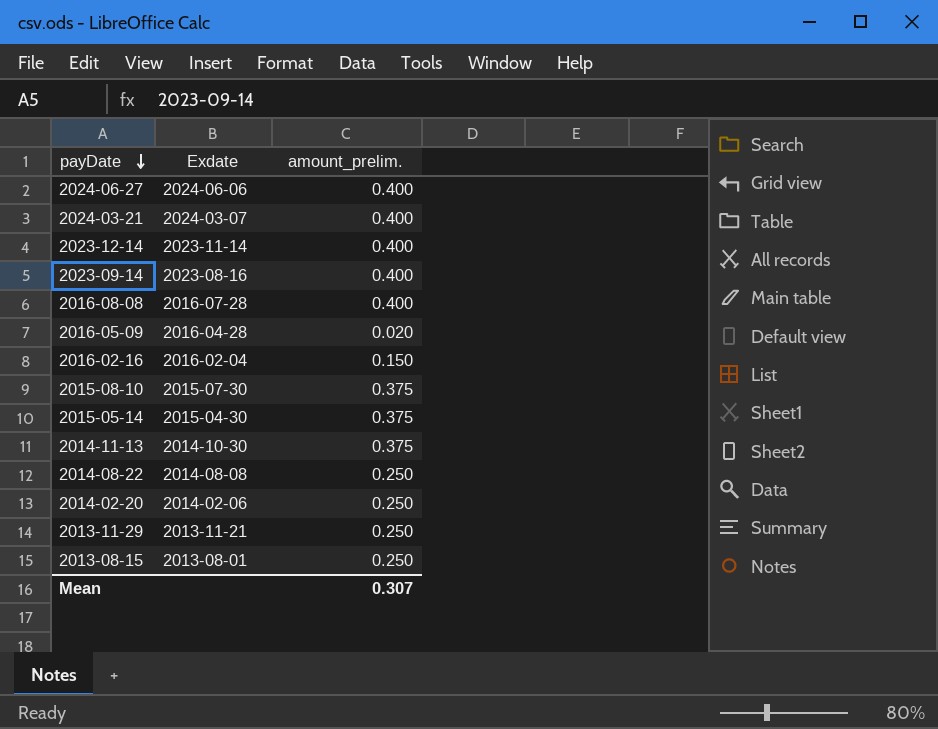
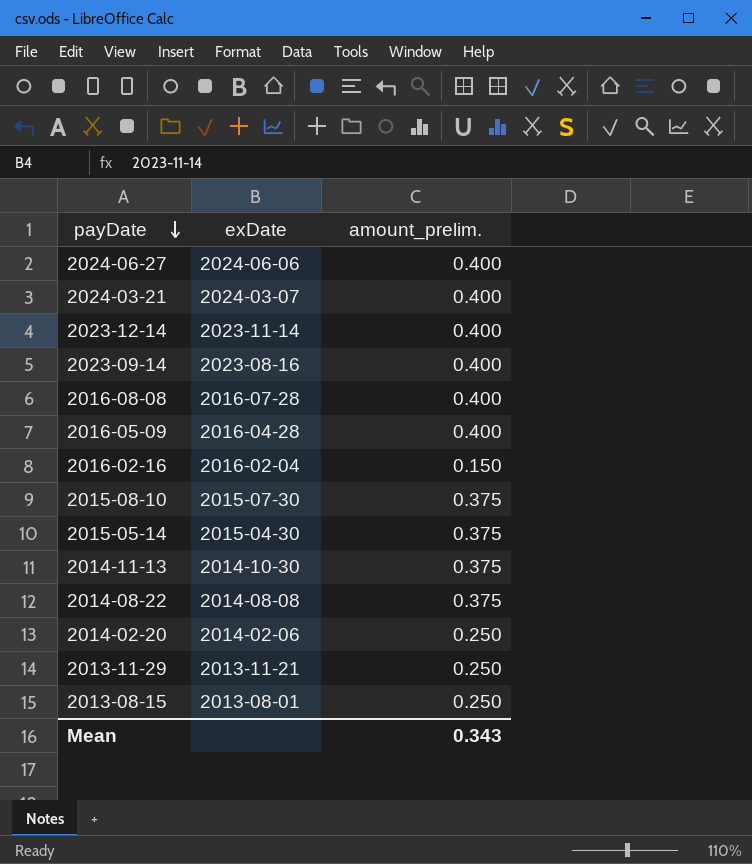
column name: Exdate -> exDate
2016-05-09 | amount_prelim.: 0.020 -> 0.400
2014-08-22 | amount_prelim.: 0.250 -> 0.375
Mean | amount_prelim.: 0.307 -> 0.343

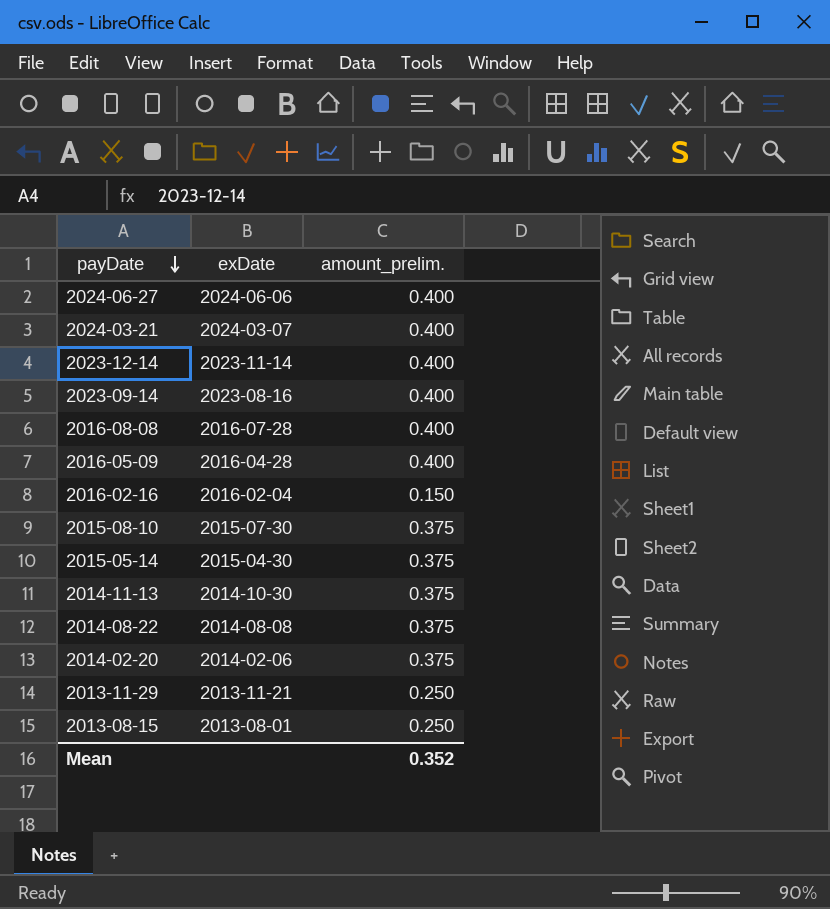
2014-02-20 | amount_prelim.: 0.250 -> 0.375
Mean | amount_prelim.: 0.343 -> 0.352

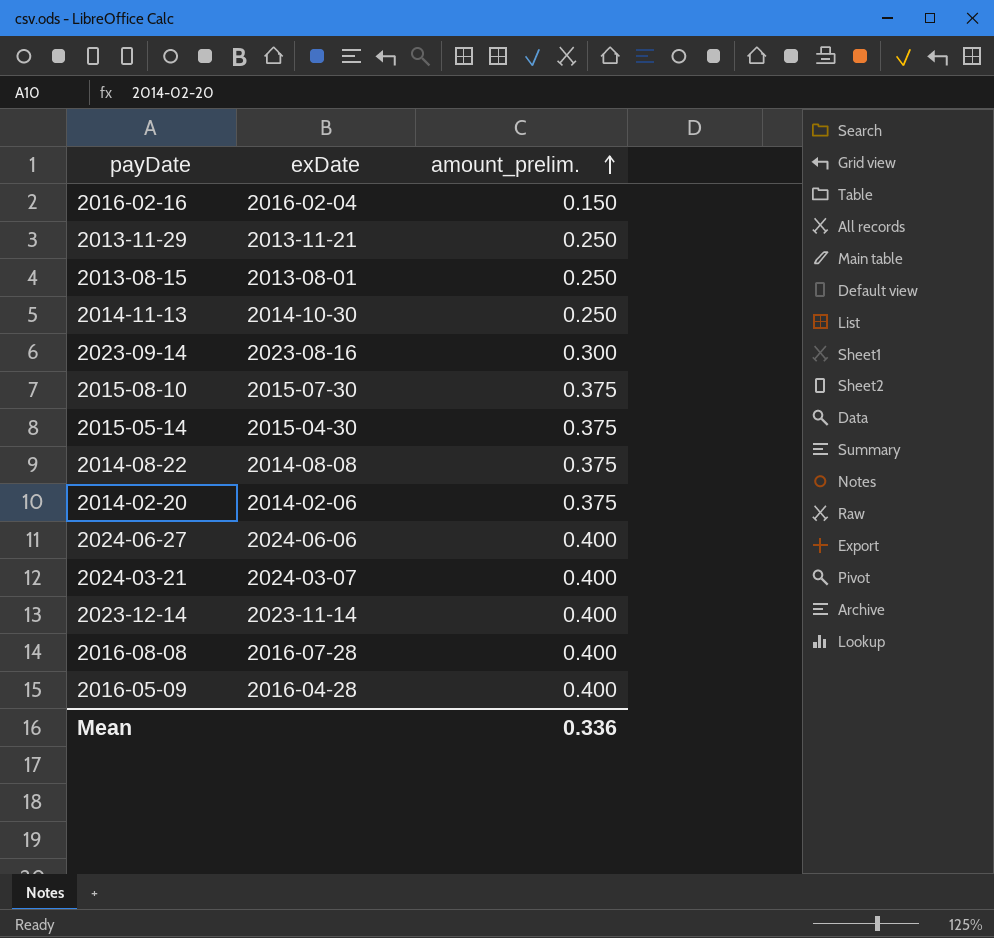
row order: payDate descending -> amount_prelim. ascending
2014-11-13 | amount_prelim.: 0.375 -> 0.250
2023-09-14 | amount_prelim.: 0.400 -> 0.300
Mean | amount_prelim.: 0.352 -> 0.336

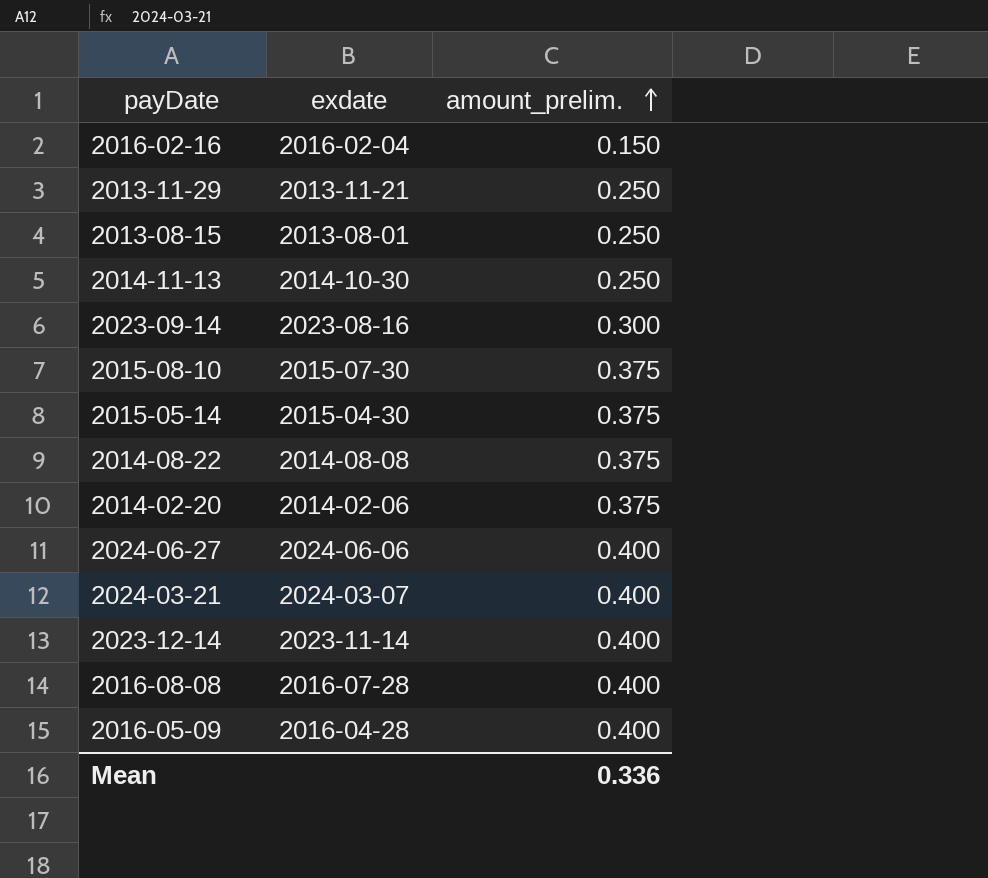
column name: exDate -> exdate

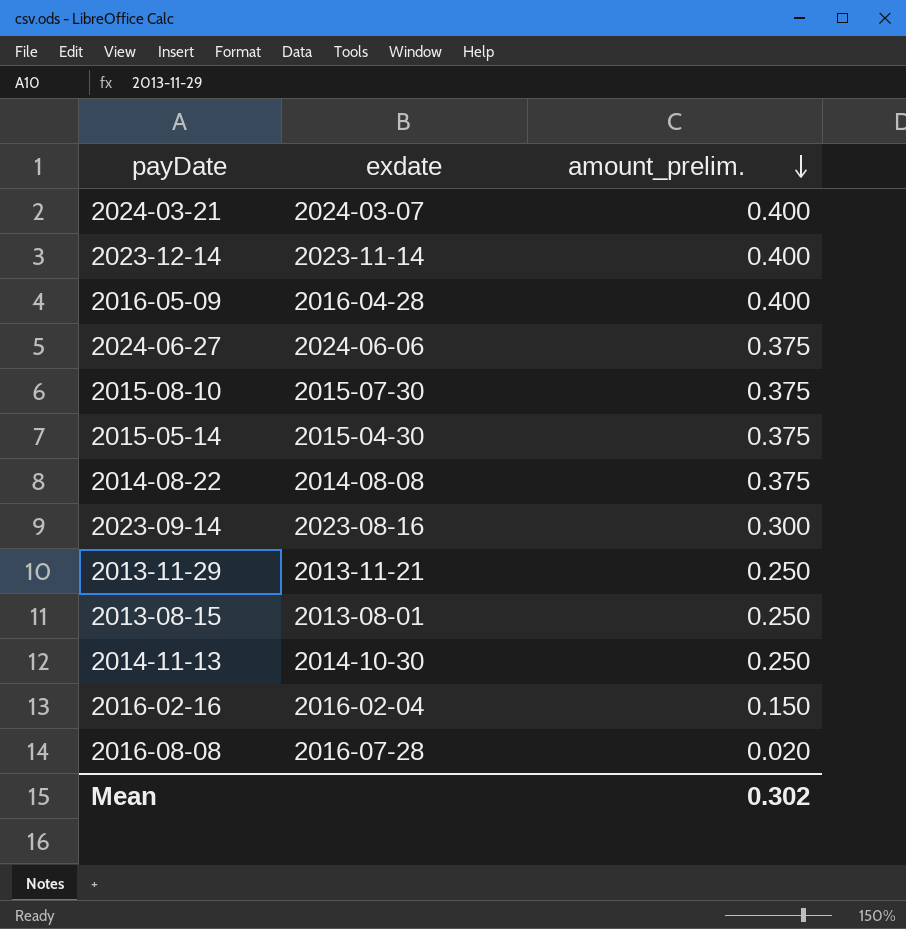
row order: amount_prelim. ascending -> amount_prelim. descending
row 2014-02-20: 2014-02-06 | 0.375 -> none
2024-06-27 | amount_prelim.: 0.400 -> 0.375
2016-08-08 | amount_prelim.: 0.400 -> 0.020
Mean | amount_prelim.: 0.336 -> 0.302

